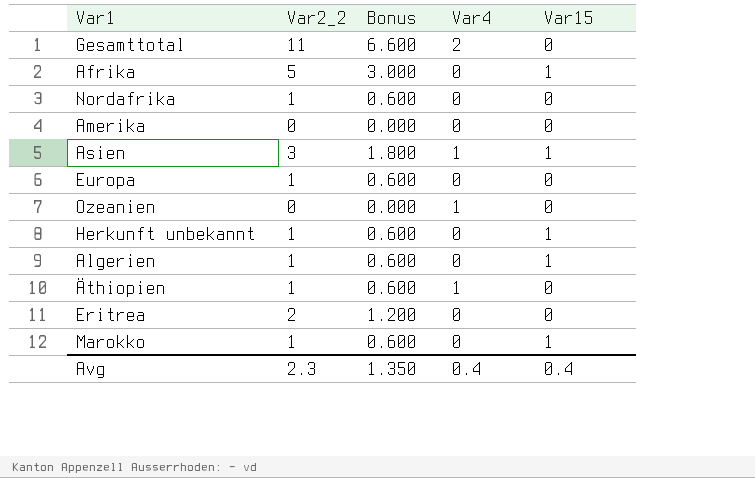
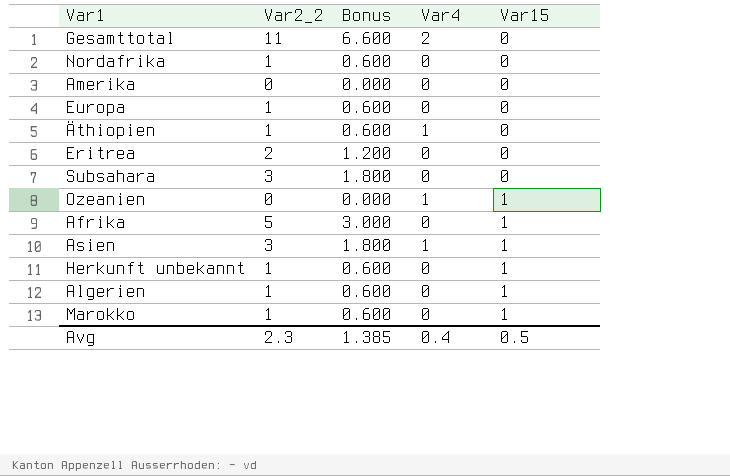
row order: none -> Var15 ascending
row Subsahara: none -> 3 | 1.800 | 0 | 0
Ozeanien | Var15: 0 -> 1
Avg | Bonus: 1.350 -> 1.385
Avg | Var15: 0.4 -> 0.5

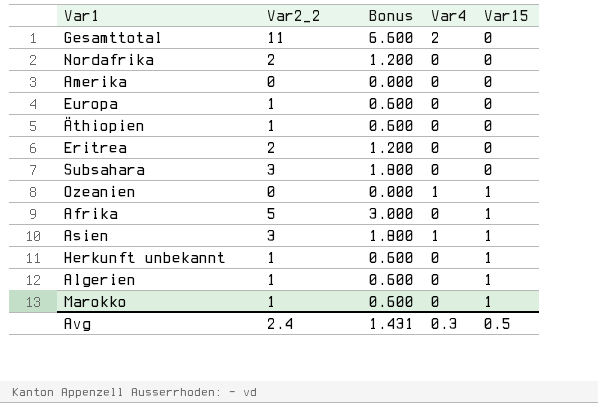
Nordafrika | Var2_2: 1 -> 2
Nordafrika | Bonus: 0.600 -> 1.200
Äthiopien | Var4: 1 -> 0
Avg | Var2_2: 2.3 -> 2.4
Avg | Bonus: 1.385 -> 1.431
Avg | Var4: 0.4 -> 0.3

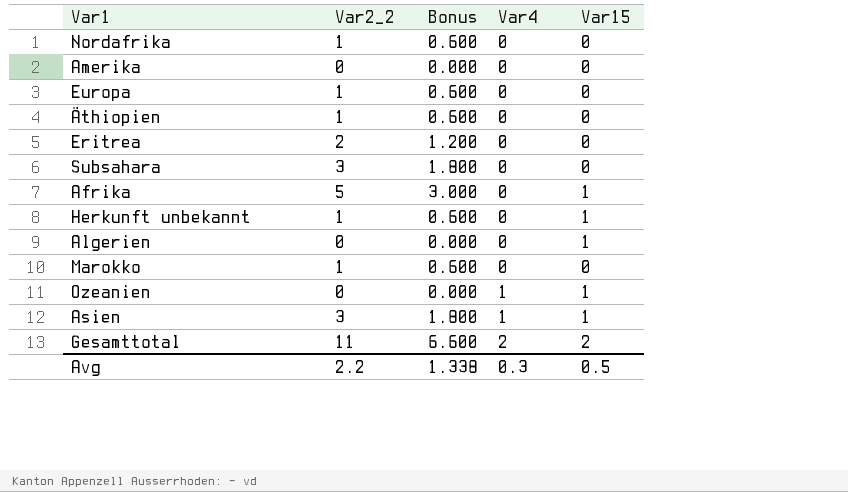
row order: Var15 ascending -> Var4 ascending
Nordafrika | Var2_2: 2 -> 1
Nordafrika | Bonus: 1.200 -> 0.600
Algerien | Var2_2: 1 -> 0
Algerien | Bonus: 0.600 -> 0.000
Marokko | Var15: 1 -> 0
Gesamttotal | Var15: 0 -> 2
Avg | Var2_2: 2.4 -> 2.2
Avg | Bonus: 1.431 -> 1.338

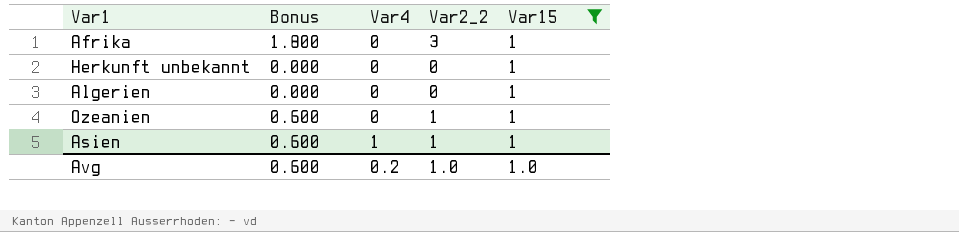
filter: none -> Var15 = 1
column Var2_2 | position: 2 -> 4
Afrika | Bonus: 3.000 -> 1.800
Afrika | Var2_2: 5 -> 3
Herkunft unbekannt | Bonus: 0.600 -> 0.000
Herkunft unbekannt | Var2_2: 1 -> 0
Ozeanien | Bonus: 0.000 -> 0.600
Ozeanien | Var4: 1 -> 0
Ozeanien | Var2_2: 0 -> 1
Asien | Bonus: 1.800 -> 0.600
Asien | Var2_2: 3 -> 1
Avg | Bonus: 1.338 -> 0.600
Avg | Var4: 0.3 -> 0.2
Avg | Var2_2: 2.2 -> 1.0
Avg | Var15: 0.5 -> 1.0

